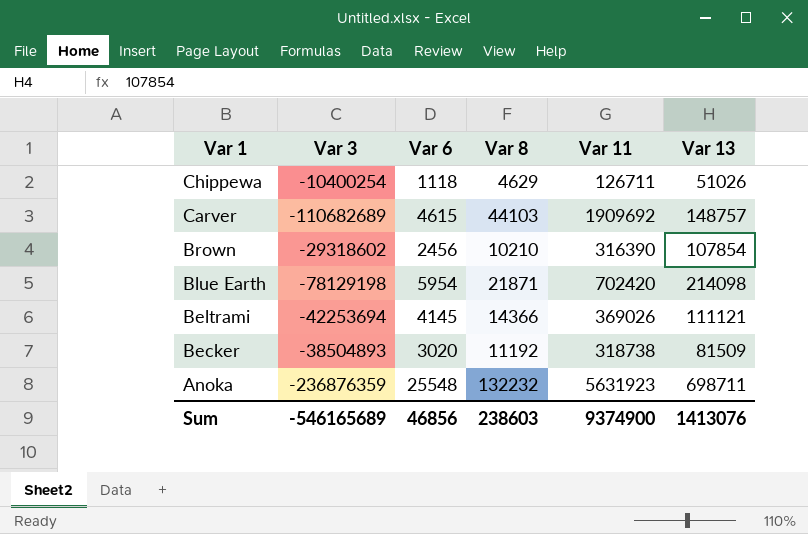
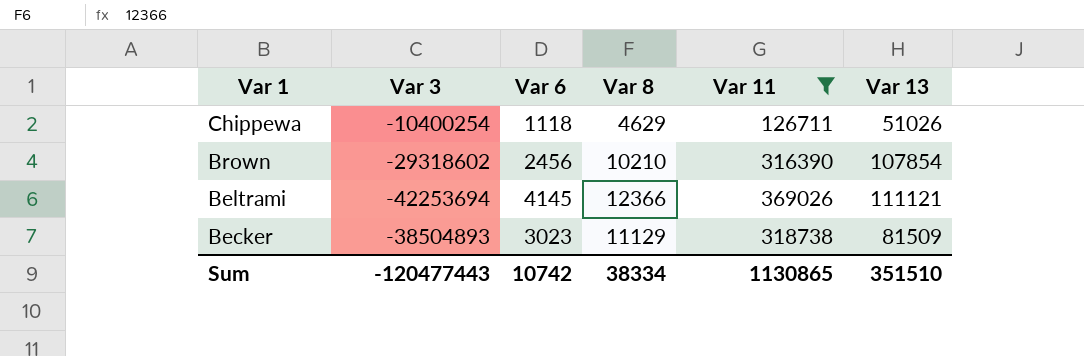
filter: none -> Var 11 <= 369026
Beltrami | Var 8: 14366 -> 12366
Becker | Var 6: 3020 -> 3023
Becker | Var 8: 11192 -> 11129
Sum | Var 3: -546165689 -> -120477443
Sum | Var 6: 46856 -> 10742
Sum | Var 8: 238603 -> 38334
Sum | Var 11: 9374900 -> 1130865
Sum | Var 13: 1413076 -> 351510

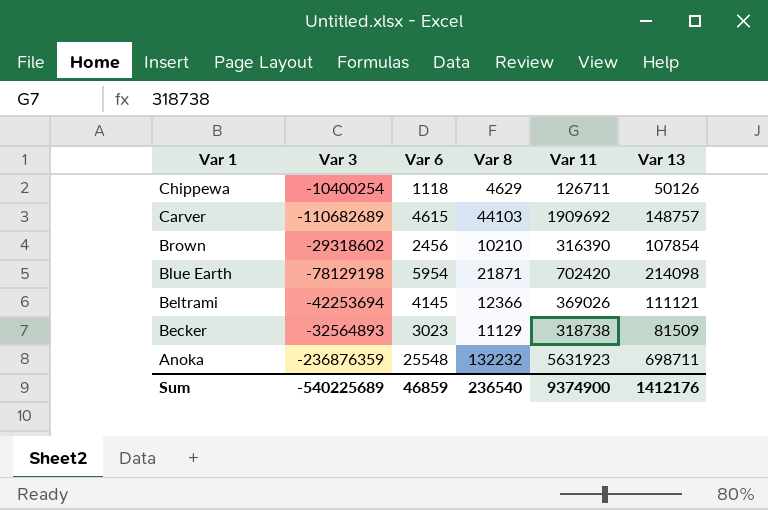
filter: Var 11 <= 369026 -> none
Chippewa | Var 13: 51026 -> 50126
Becker | Var 3: -38504893 -> -32564893
Sum | Var 3: -120477443 -> -540225689
Sum | Var 6: 10742 -> 46859
Sum | Var 8: 38334 -> 236540
Sum | Var 11: 1130865 -> 9374900
Sum | Var 13: 351510 -> 1412176

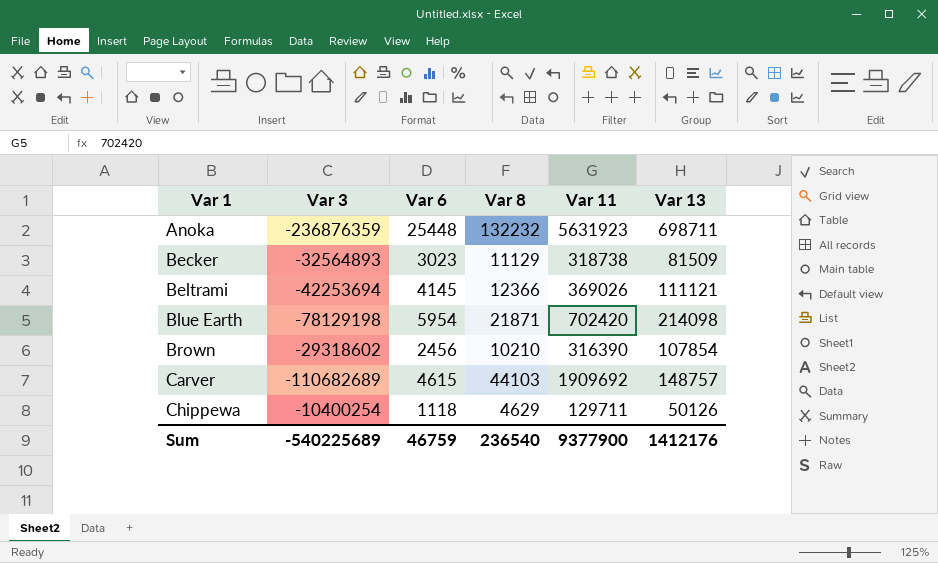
row order: Var 1 descending -> Var 1 ascending
Anoka | Var 6: 25548 -> 25448
Chippewa | Var 11: 126711 -> 129711
Sum | Var 6: 46859 -> 46759
Sum | Var 11: 9374900 -> 9377900

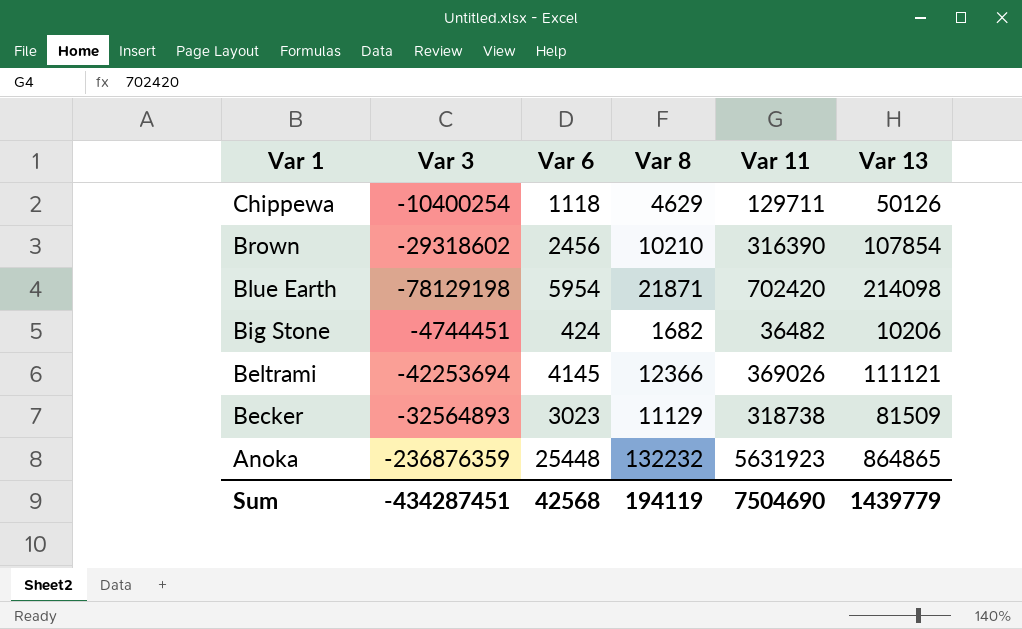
row order: Var 1 ascending -> Var 1 descending
row Carver: -110682689 | 4615 | 44103 | 1909692 | 148757 -> none
row Big Stone: none -> -4744451 | 424 | 1682 | 36482 | 10206
Anoka | Var 13: 698711 -> 864865
Sum | Var 3: -540225689 -> -434287451
Sum | Var 6: 46759 -> 42568
Sum | Var 8: 236540 -> 194119
Sum | Var 11: 9377900 -> 7504690
Sum | Var 13: 1412176 -> 1439779

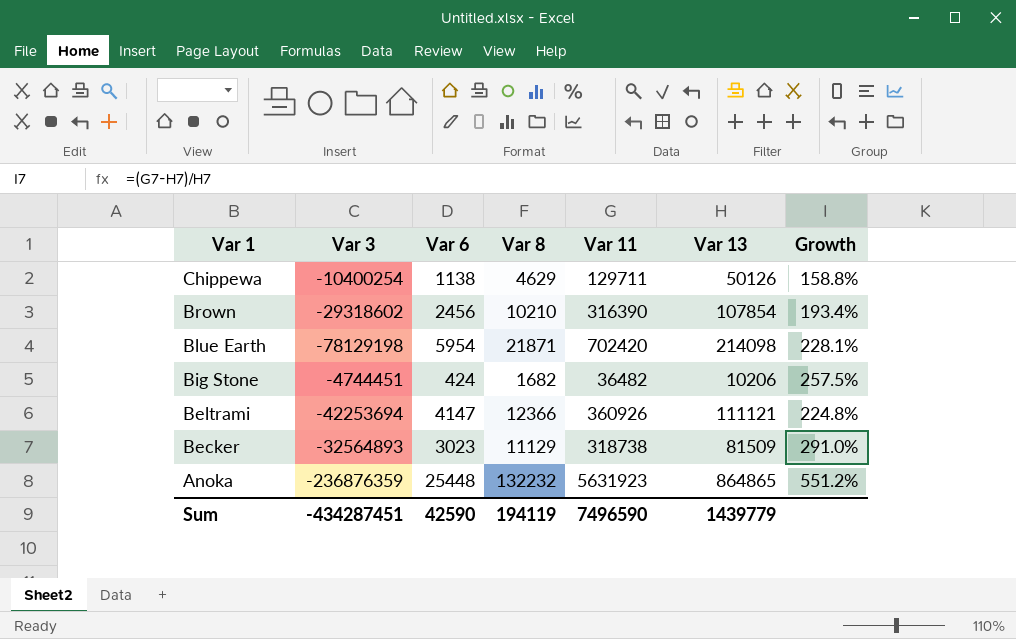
column Growth | formula: none -> ([Var 11] - [Var 13]) / [Var 13]
Chippewa | Var 6: 1118 -> 1138
Beltrami | Var 6: 4145 -> 4147
Beltrami | Var 11: 369026 -> 360926
Sum | Var 6: 42568 -> 42590
Sum | Var 11: 7504690 -> 7496590

